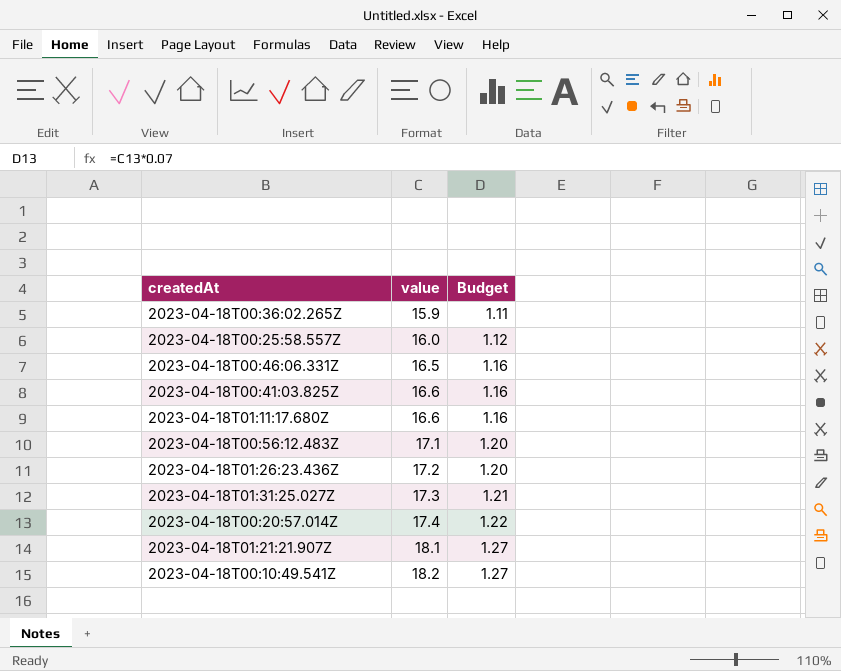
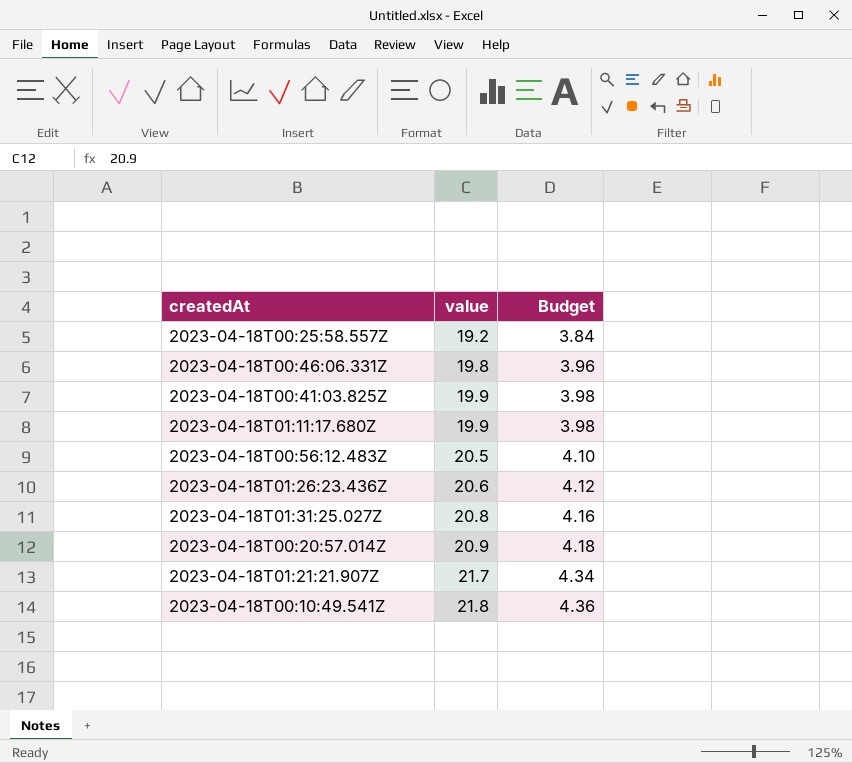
column Budget | formula: [value] * 0.07 -> [value] * 0.2
row 2023-04-18T00:36:02.265Z: 15.9 | 1.11 -> none
2023-04-18T00:25:58.557Z | value: 16.0 -> 19.2
2023-04-18T00:46:06.331Z | value: 16.5 -> 19.8
2023-04-18T00:41:03.825Z | value: 16.6 -> 19.9
2023-04-18T01:11:17.680Z | value: 16.6 -> 19.9
2023-04-18T00:56:12.483Z | value: 17.1 -> 20.5
2023-04-18T01:26:23.436Z | value: 17.2 -> 20.6
2023-04-18T01:31:25.027Z | value: 17.3 -> 20.8
2023-04-18T00:20:57.014Z | value: 17.4 -> 20.9
2023-04-18T01:21:21.907Z | value: 18.1 -> 21.7
2023-04-18T00:10:49.541Z | value: 18.2 -> 21.8

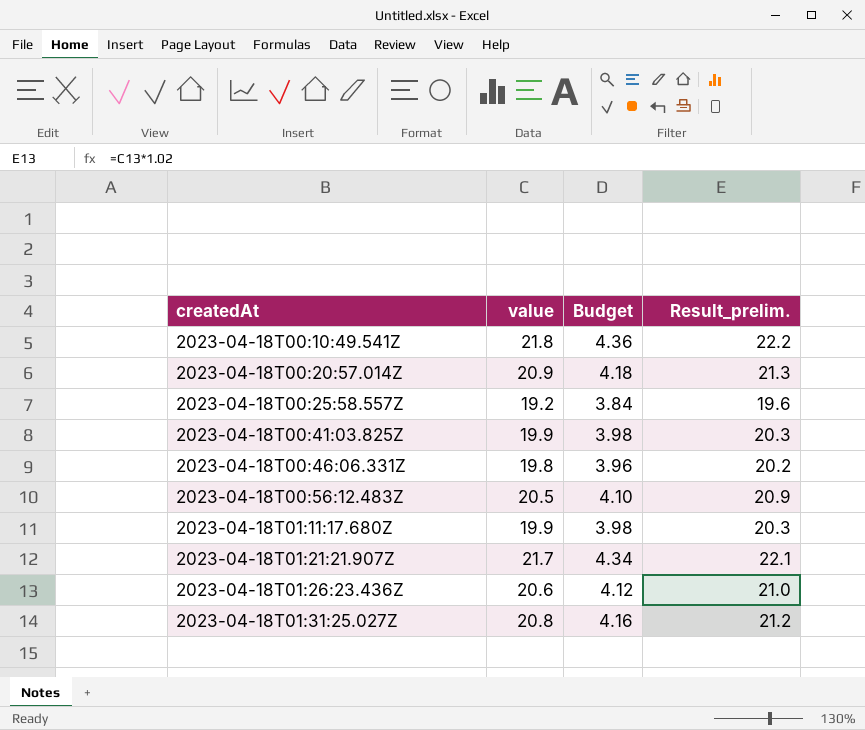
row order: value ascending -> createdAt ascending
column Result_prelim. | formula: none -> [value] * 1.02

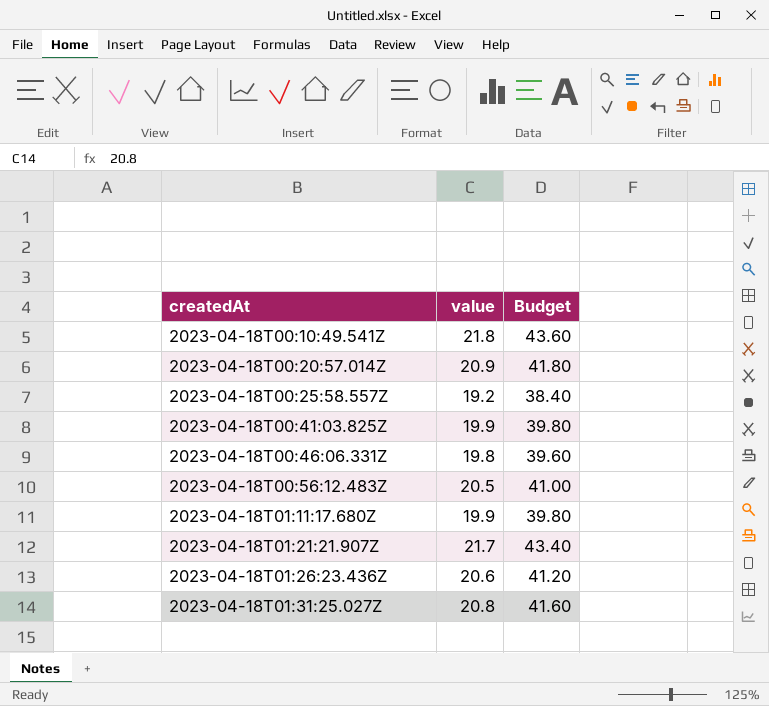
column Result_prelim. | formula: [value] * 1.02 -> none
column Budget | formula: [value] * 0.2 -> [value] * 2

